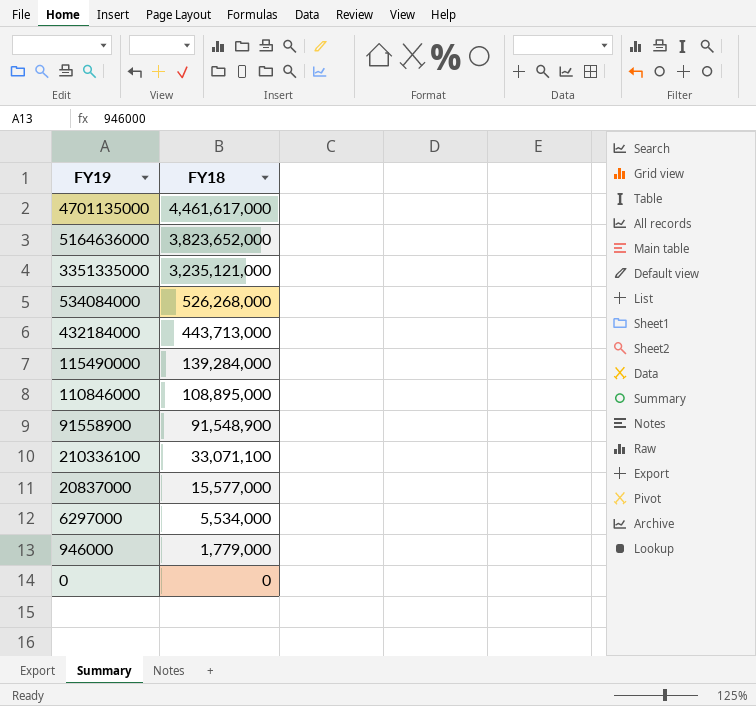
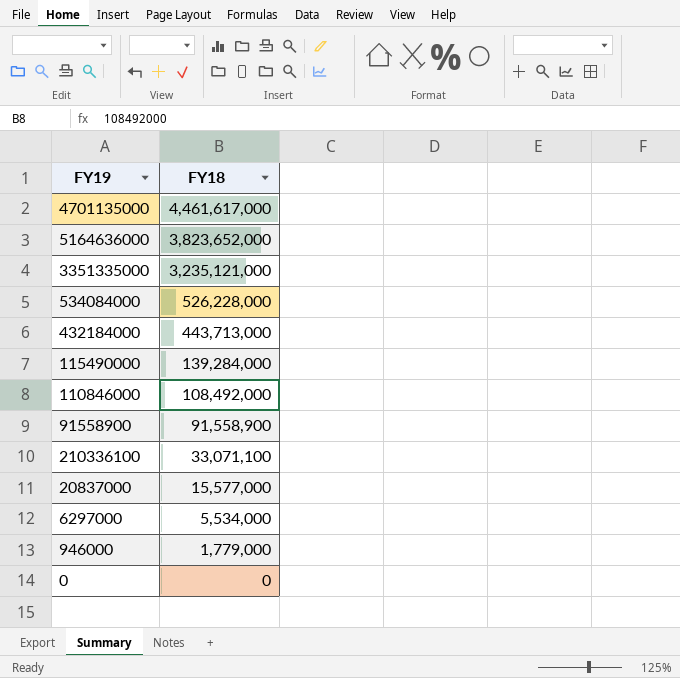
534084000 | FY18: 526,268,000 -> 526,228,000
110846000 | FY18: 108,895,000 -> 108,492,000
91558900 | FY18: 91,548,900 -> 91,558,900

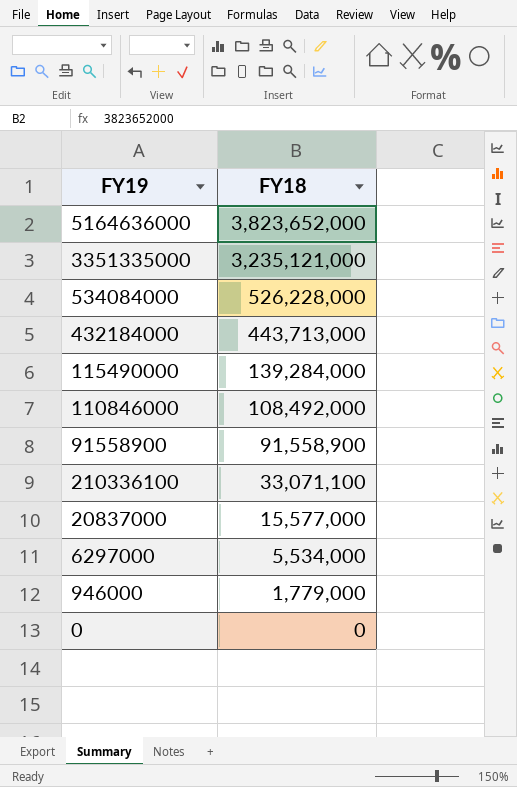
row 4701135000: 4,461,617,000 -> none

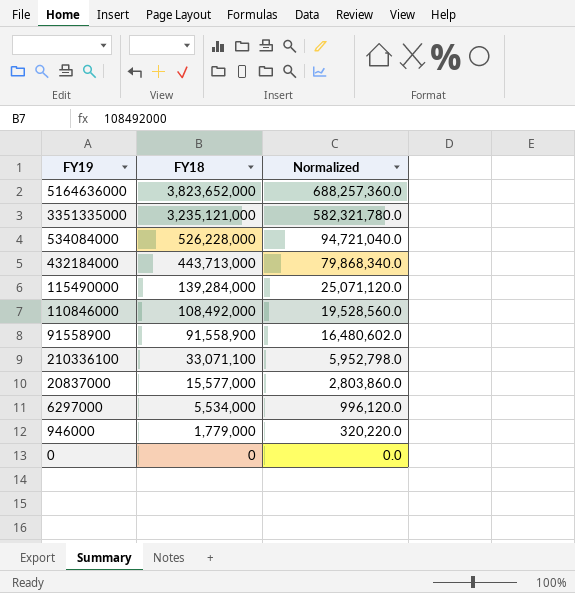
column Normalized | formula: none -> [FY18] * 0.18

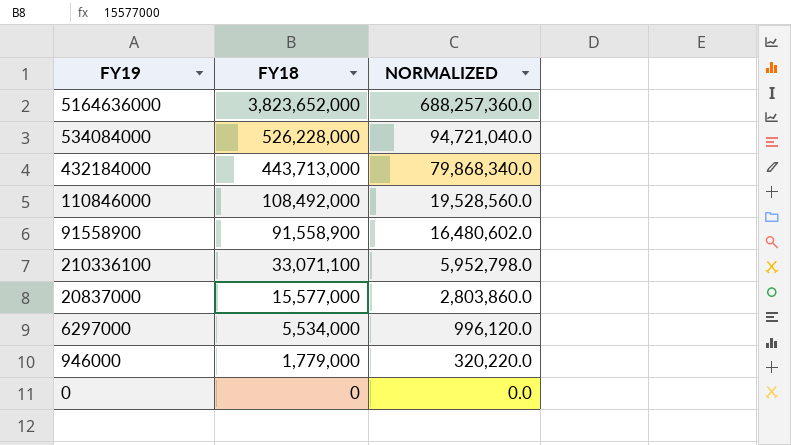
column name: Normalized -> NORMALIZED
row 3351335000: 3,235,121,000 | 582,321,780.0 -> none
row 115490000: 139,284,000 | 25,071,120.0 -> none

